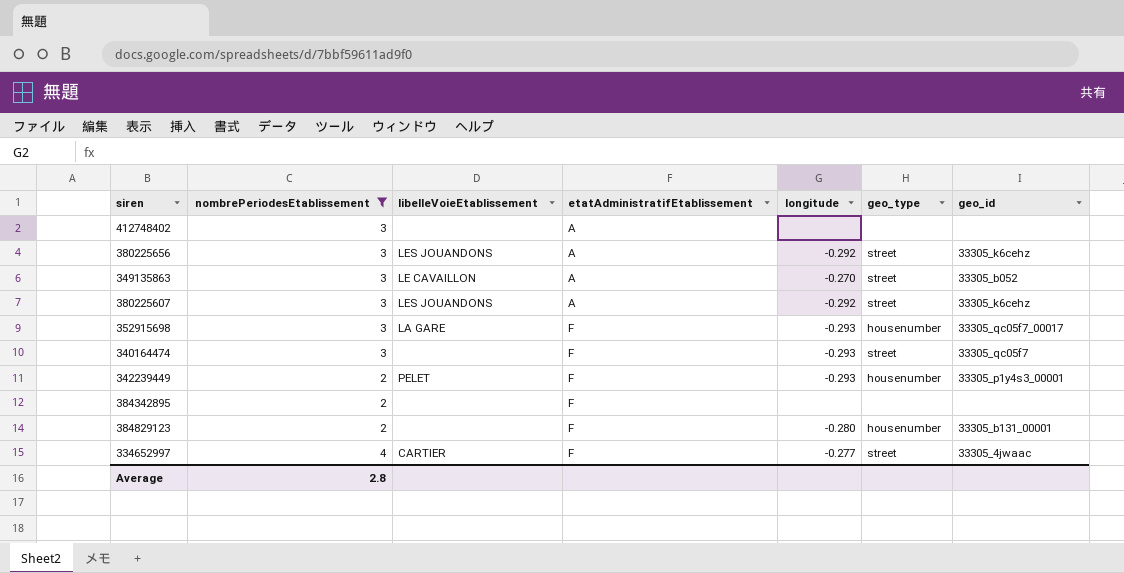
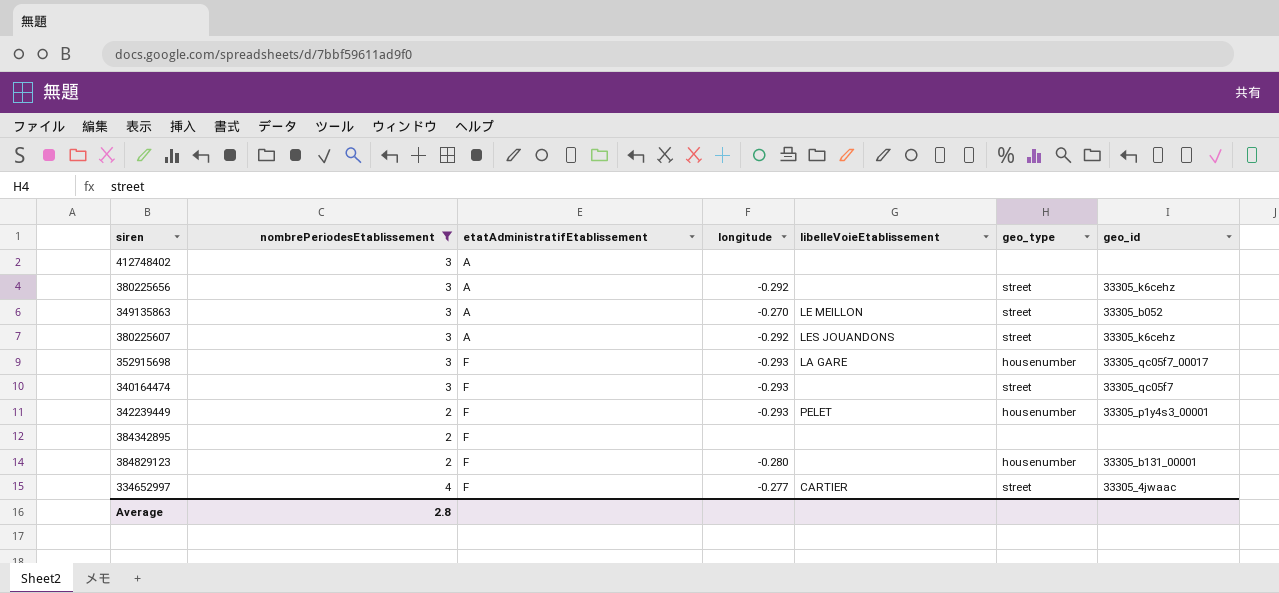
column libelleVoieEtablissement | position: 3 -> 5
380225656 | libelleVoieEtablissement: LES JOUANDONS -> none
349135863 | libelleVoieEtablissement: LE CAVAILLON -> LE MEILLON

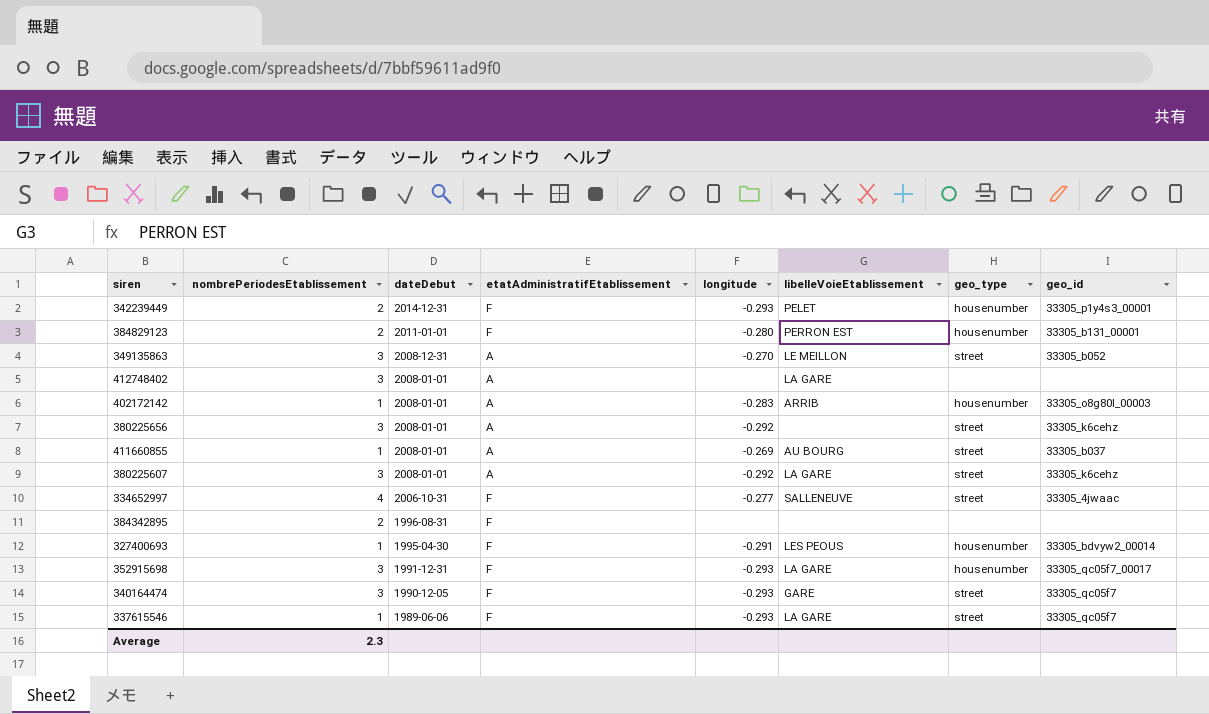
filter: nombrePeriodesEtablissement != 1 -> none
row order: etatAdministratifEtablissement ascending -> dateDebut descending
column dateDebut | position: none -> 3
384829123 | libelleVoieEtablissement: none -> PERRON EST
412748402 | libelleVoieEtablissement: none -> LA GARE
380225607 | libelleVoieEtablissement: LES JOUANDONS -> LA GARE
334652997 | libelleVoieEtablissement: CARTIER -> SALLENEUVE
340164474 | libelleVoieEtablissement: none -> GARE
Average | nombrePeriodesEtablissement: 2.8 -> 2.3

